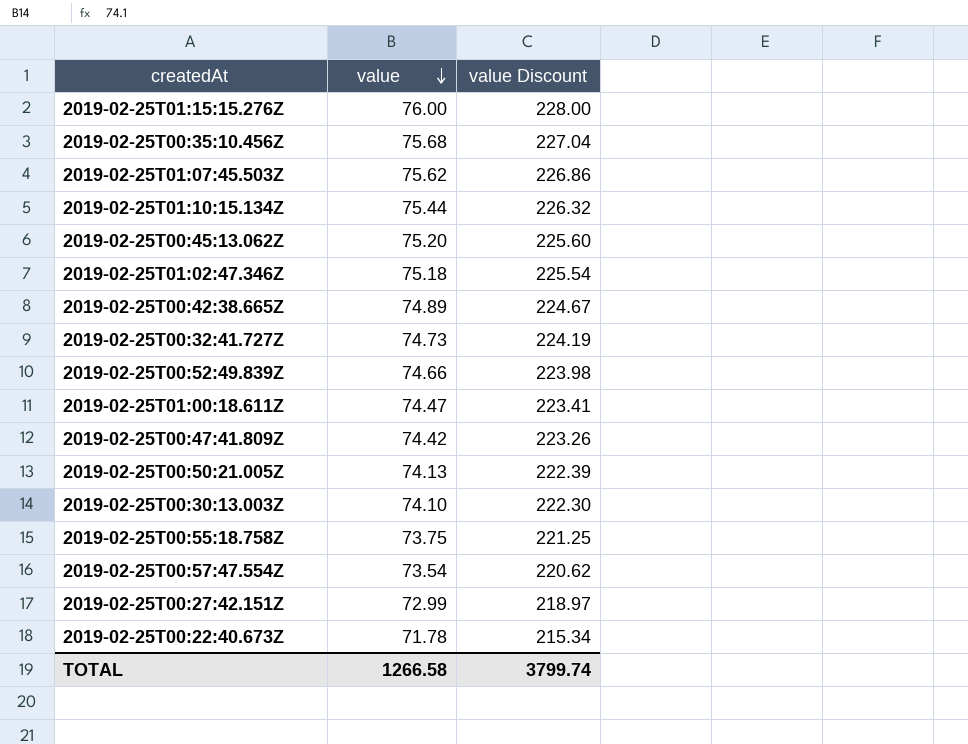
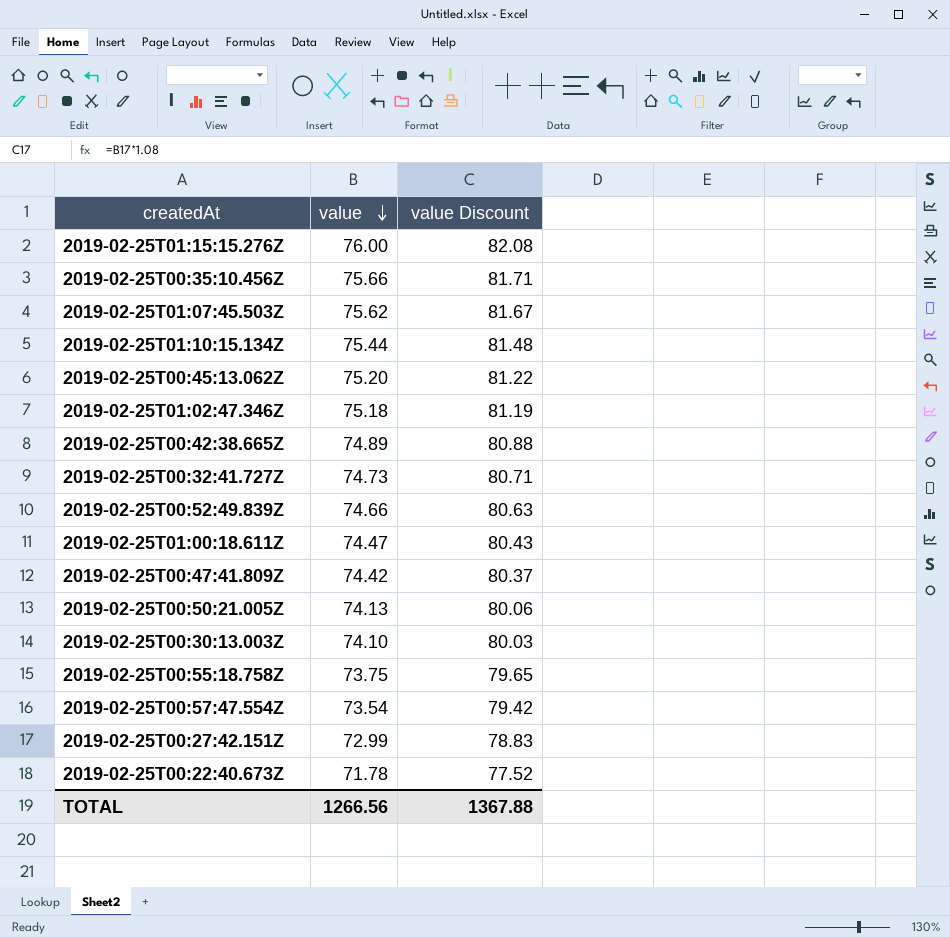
column value Discount | formula: [value] * 3 -> [value] * 1.08
2019-02-25T00:35:10.456Z | value: 75.68 -> 75.66
TOTAL | value: 1266.58 -> 1266.56
TOTAL | value Discount: 3799.74 -> 1367.88

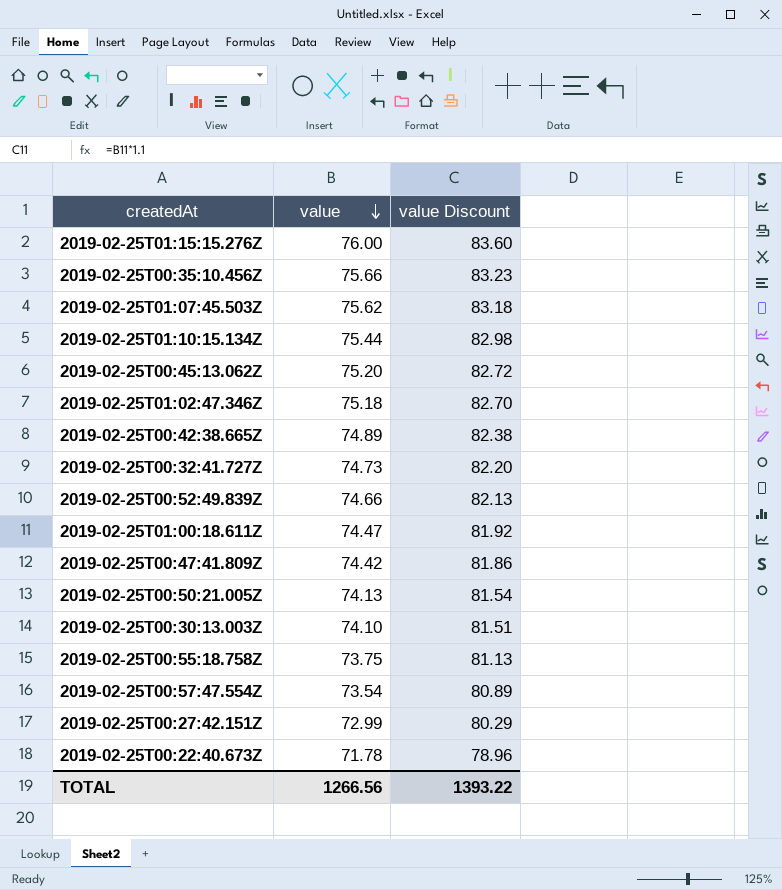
column value Discount | formula: [value] * 1.08 -> [value] * 1.1
TOTAL | value Discount: 1367.88 -> 1393.22

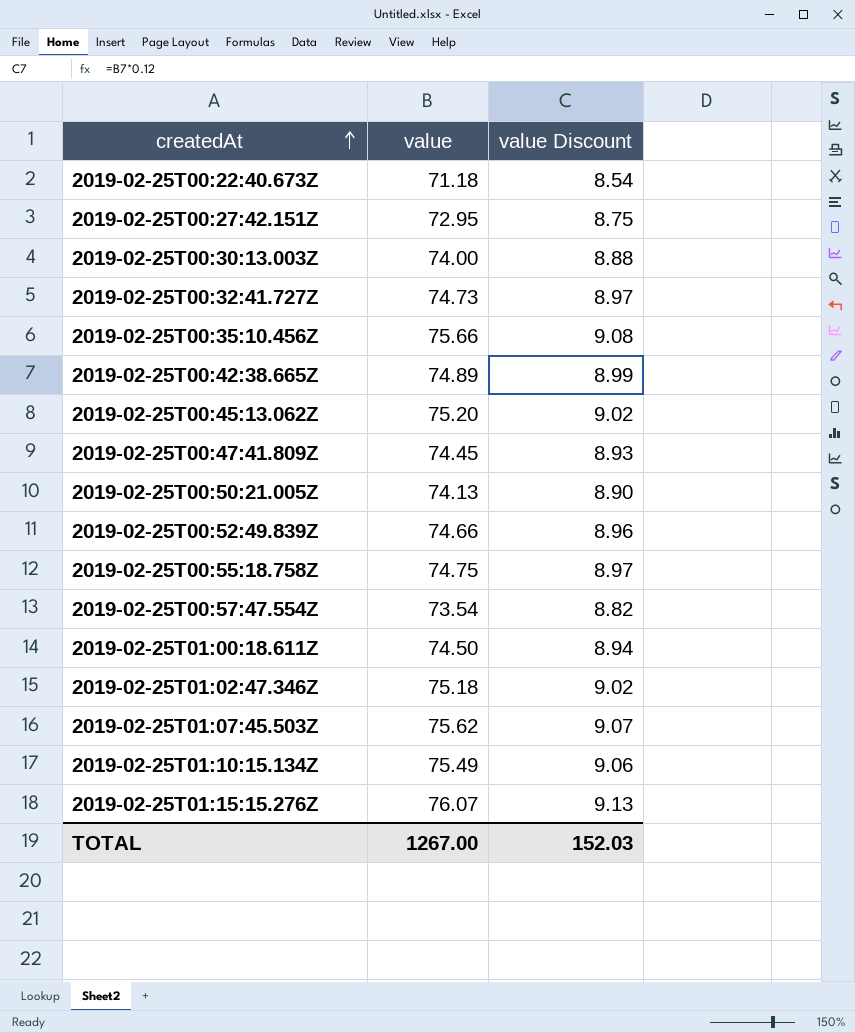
row order: value descending -> createdAt ascending
column value Discount | formula: [value] * 1.1 -> [value] * 0.12
2019-02-25T00:22:40.673Z | value: 71.78 -> 71.18
2019-02-25T00:27:42.151Z | value: 72.99 -> 72.95
2019-02-25T00:30:13.003Z | value: 74.10 -> 74.00
2019-02-25T00:47:41.809Z | value: 74.42 -> 74.45
2019-02-25T00:55:18.758Z | value: 73.75 -> 74.75
2019-02-25T01:00:18.611Z | value: 74.47 -> 74.50
2019-02-25T01:10:15.134Z | value: 75.44 -> 75.49
2019-02-25T01:15:15.276Z | value: 76.00 -> 76.07
TOTAL | value: 1266.56 -> 1267.00
TOTAL | value Discount: 1393.22 -> 152.03

